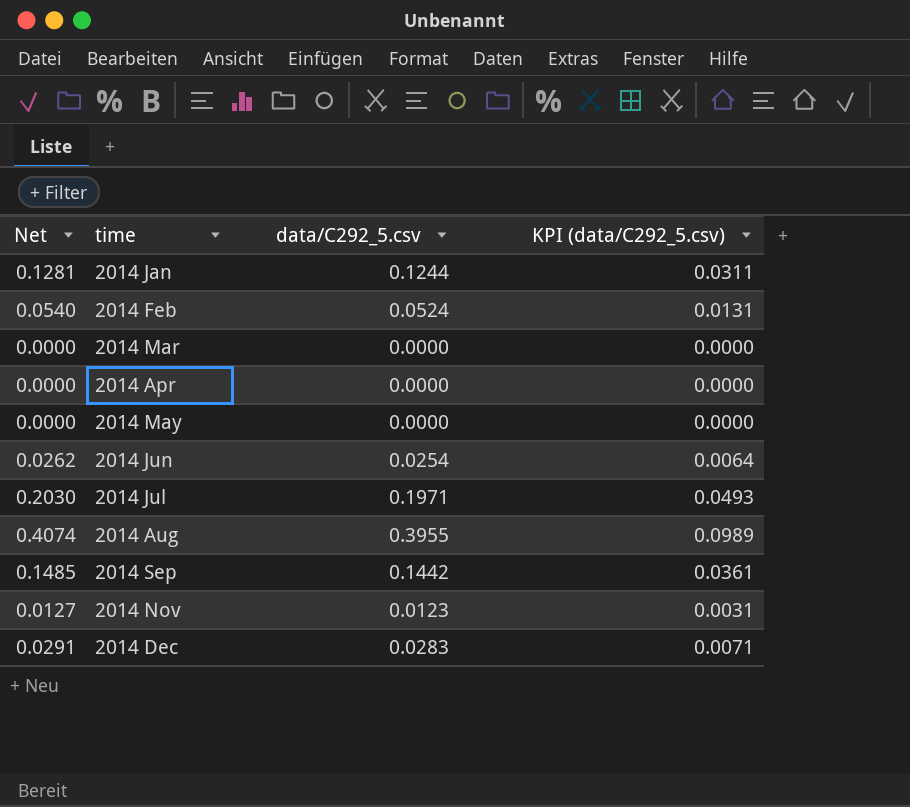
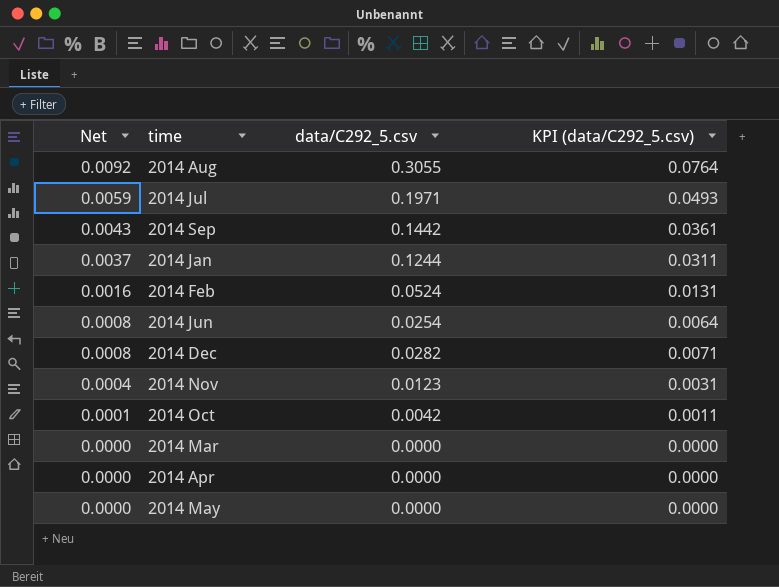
row order: time ascending -> Net descending
column Net | formula: [data/C292_5.csv] * 1.03 -> [data/C292_5.csv] * 0.03
2014 Aug | data/C292_5.csv: 0.3955 -> 0.3055
2014 Aug | KPI (data/C292_5.csv): 0.0989 -> 0.0764
2014 Dec | data/C292_5.csv: 0.0283 -> 0.0282
row 2014 Oct: none -> 0.0001 | 0.0042 | 0.0011

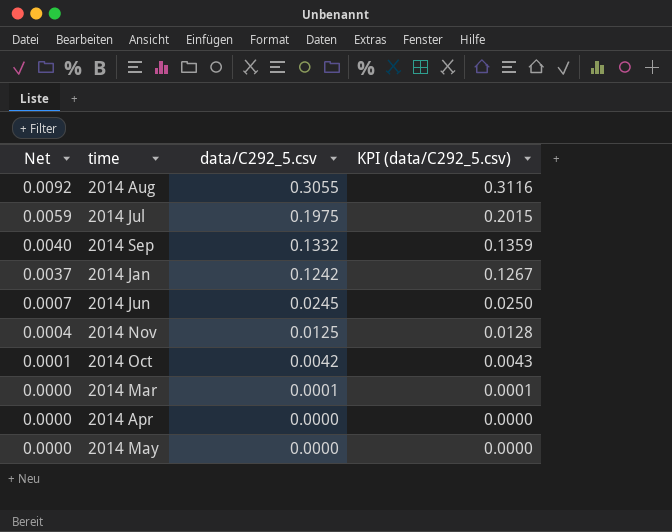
column KPI (data/C292_5.csv) | formula: [data/C292_5.csv] * 0.25 -> [data/C292_5.csv] * 1.02
row 2014 Feb: 0.0016 | 0.0524 | 0.0131 -> none
row 2014 Dec: 0.0008 | 0.0282 | 0.0071 -> none
2014 Jul | data/C292_5.csv: 0.1971 -> 0.1975
2014 Sep | Net: 0.0043 -> 0.0040
2014 Sep | data/C292_5.csv: 0.1442 -> 0.1332
2014 Jan | data/C292_5.csv: 0.1244 -> 0.1242
2014 Jun | Net: 0.0008 -> 0.0007
2014 Jun | data/C292_5.csv: 0.0254 -> 0.0245
2014 Nov | data/C292_5.csv: 0.0123 -> 0.0125
2014 Mar | data/C292_5.csv: 0.0000 -> 0.0001

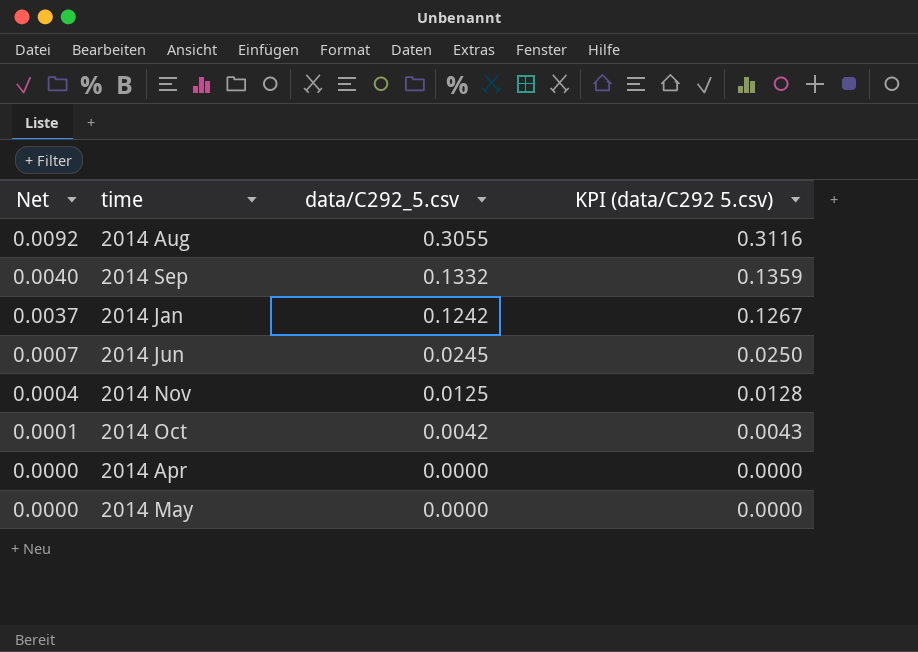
column name: KPI (data/C292_5.csv) -> KPI (data/C292 5.csv)
row 2014 Jul: 0.0059 | 0.1975 | 0.2015 -> none
row 2014 Mar: 0.0000 | 0.0001 | 0.0001 -> none

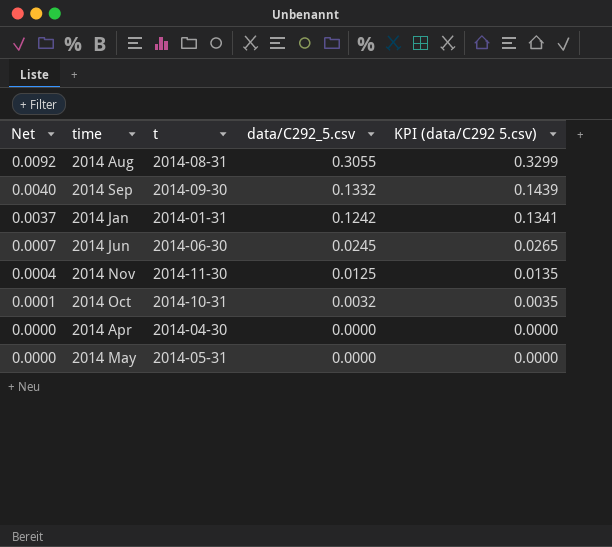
column t | position: none -> 3
column KPI (data/C292 5.csv) | formula: [data/C292_5.csv] * 1.02 -> [data/C292_5.csv] * 1.08
2014 Oct | data/C292_5.csv: 0.0042 -> 0.0032

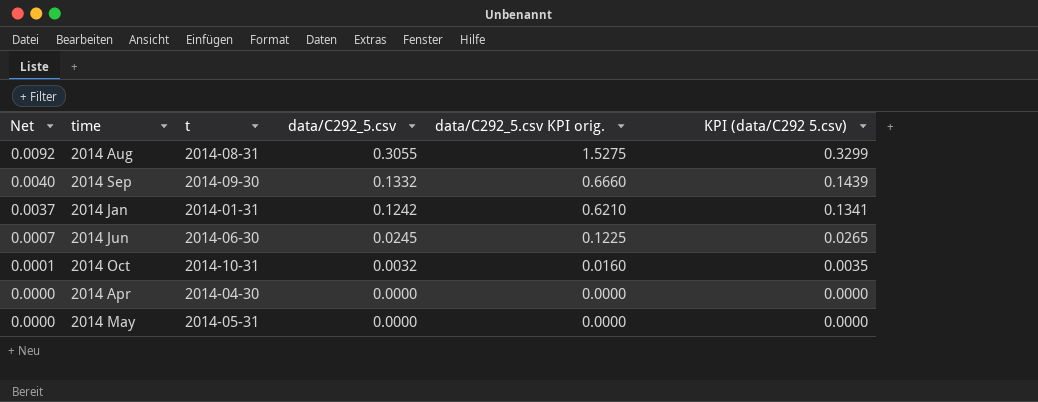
column data/C292_5.csv KPI orig. | formula: none -> [data/C292_5.csv] * 5
row 2014 Nov: 0.0004 | 2014-11-30 | 0.0125 | 0.0135 -> none

